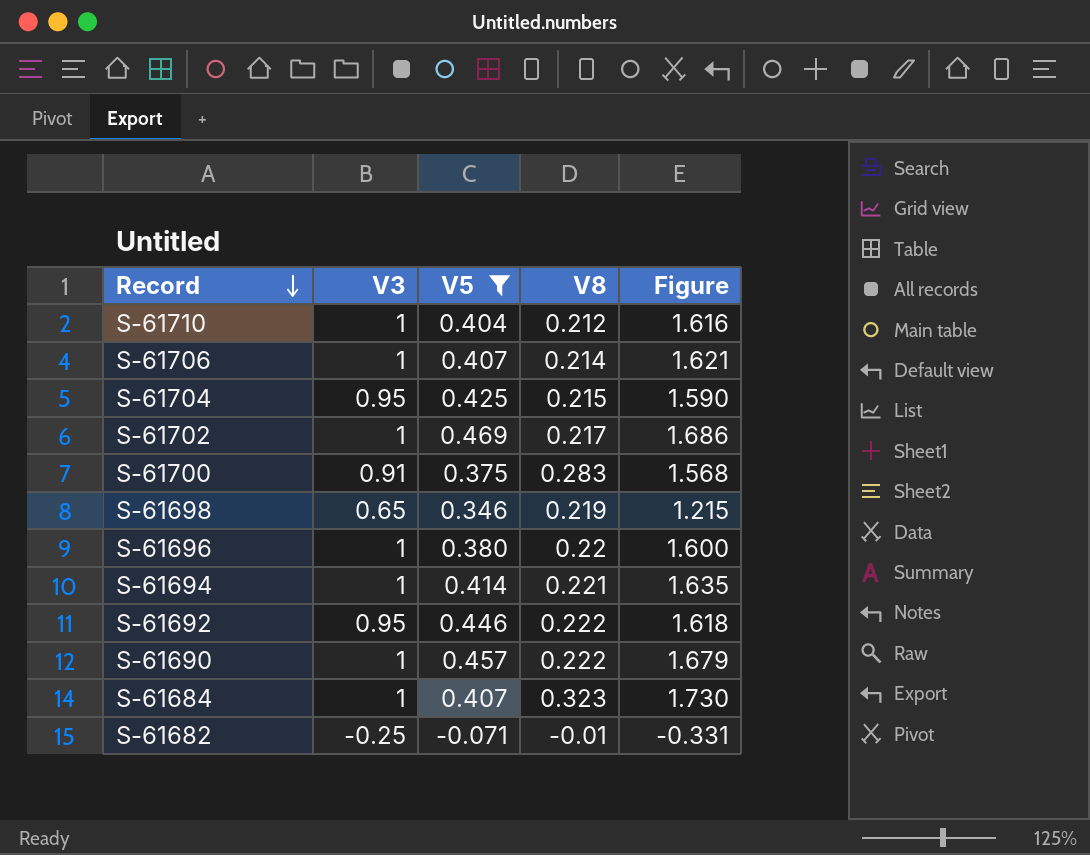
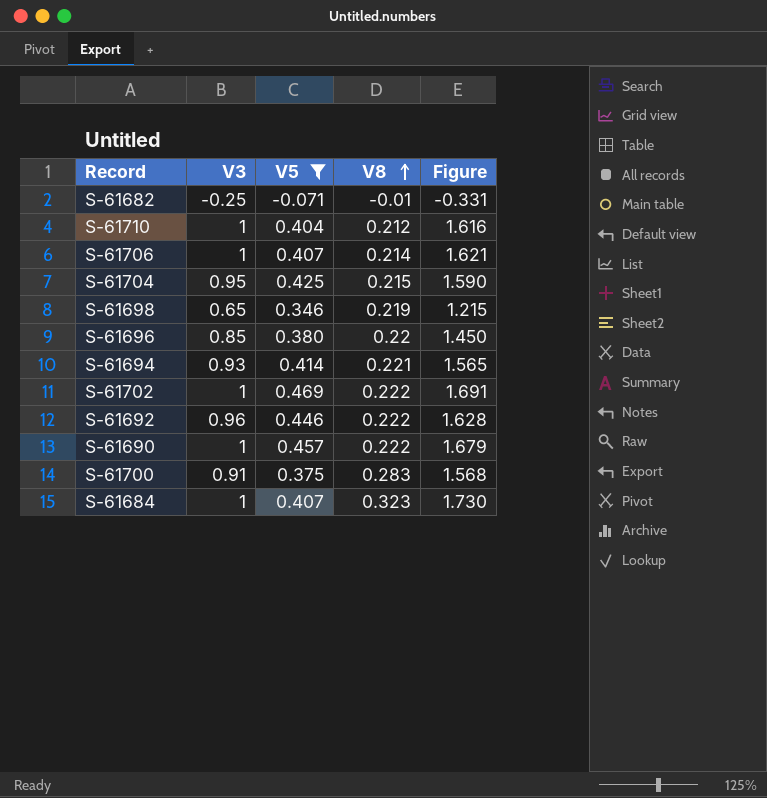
row order: Record descending -> V8 ascending
S-61696 | V3: 1 -> 0.85
S-61696 | Figure: 1.600 -> 1.450
S-61694 | V3: 1 -> 0.93
S-61694 | Figure: 1.635 -> 1.565
S-61702 | V8: 0.217 -> 0.222
S-61702 | Figure: 1.686 -> 1.691
S-61692 | V3: 0.95 -> 0.96
S-61692 | Figure: 1.618 -> 1.628

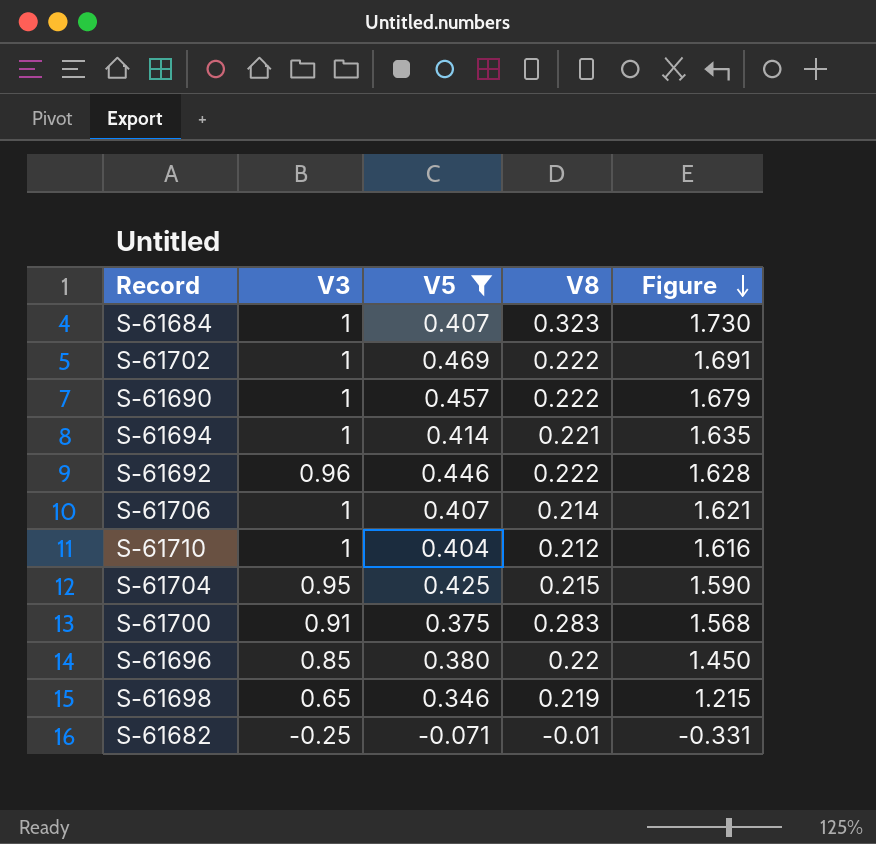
row order: V8 ascending -> Figure descending
S-61694 | V3: 0.93 -> 1
S-61694 | Figure: 1.565 -> 1.635

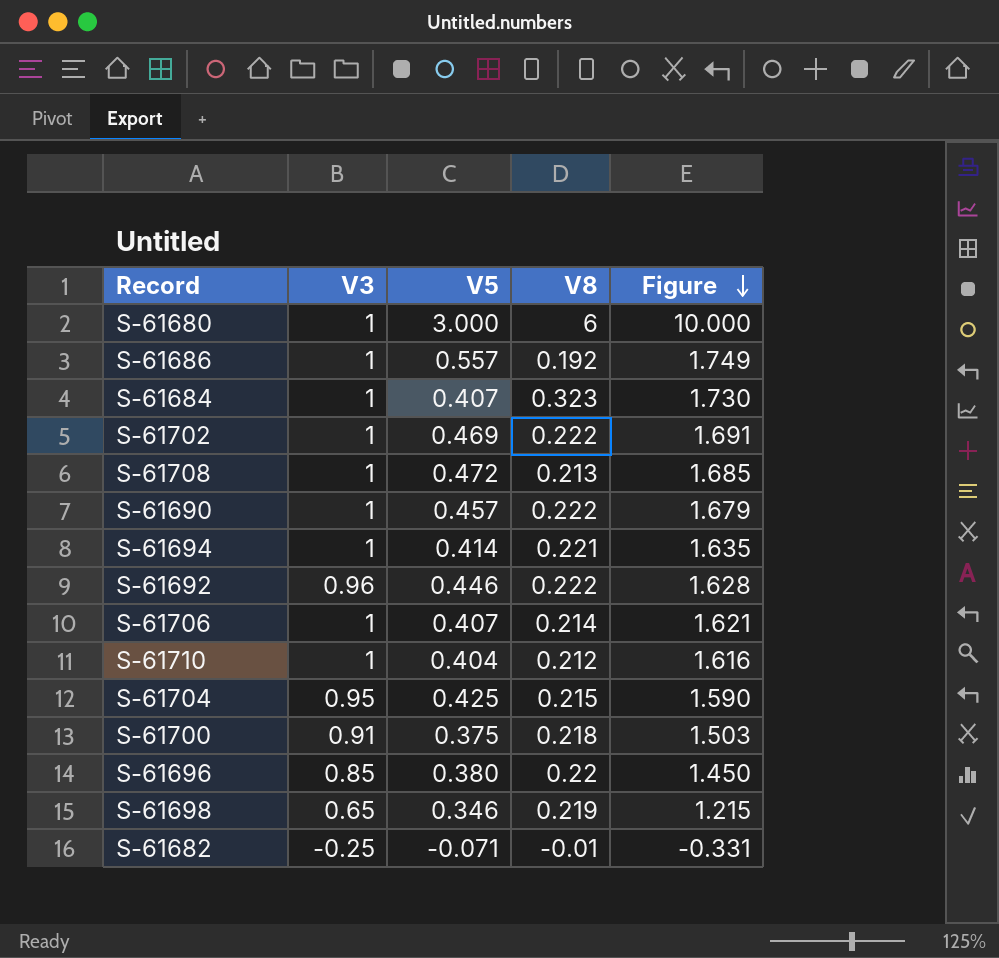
filter: V5 <= 0.469 -> none
S-61700 | V8: 0.283 -> 0.218
S-61700 | Figure: 1.568 -> 1.503

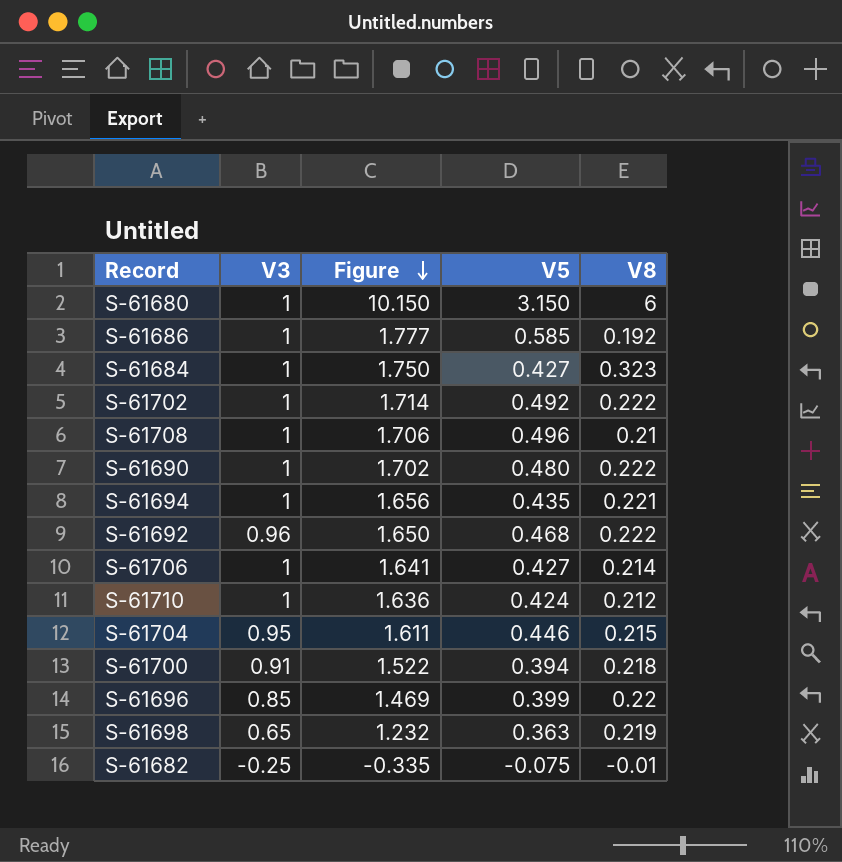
column Figure | position: 5 -> 3
S-61680 | Figure: 10.000 -> 10.150
S-61680 | V5: 3.000 -> 3.150
S-61686 | Figure: 1.749 -> 1.777
S-61686 | V5: 0.557 -> 0.585
S-61684 | Figure: 1.730 -> 1.750
S-61684 | V5: 0.407 -> 0.427
S-61702 | Figure: 1.691 -> 1.714
S-61702 | V5: 0.469 -> 0.492
S-61708 | Figure: 1.685 -> 1.706
S-61708 | V5: 0.472 -> 0.496
S-61708 | V8: 0.213 -> 0.21
S-61690 | Figure: 1.679 -> 1.702
S-61690 | V5: 0.457 -> 0.480
S-61694 | Figure: 1.635 -> 1.656
S-61694 | V5: 0.414 -> 0.435
S-61692 | Figure: 1.628 -> 1.650
S-61692 | V5: 0.446 -> 0.468
S-61706 | Figure: 1.621 -> 1.641
S-61706 | V5: 0.407 -> 0.427
S-61710 | Figure: 1.616 -> 1.636
S-61710 | V5: 0.404 -> 0.424
S-61704 | Figure: 1.590 -> 1.611
S-61704 | V5: 0.425 -> 0.446
S-61700 | Figure: 1.503 -> 1.522
S-61700 | V5: 0.375 -> 0.394
S-61696 | Figure: 1.450 -> 1.469
S-61696 | V5: 0.380 -> 0.399
S-61698 | Figure: 1.215 -> 1.232
S-61698 | V5: 0.346 -> 0.363
S-61682 | Figure: -0.331 -> -0.335
S-61682 | V5: -0.071 -> -0.075

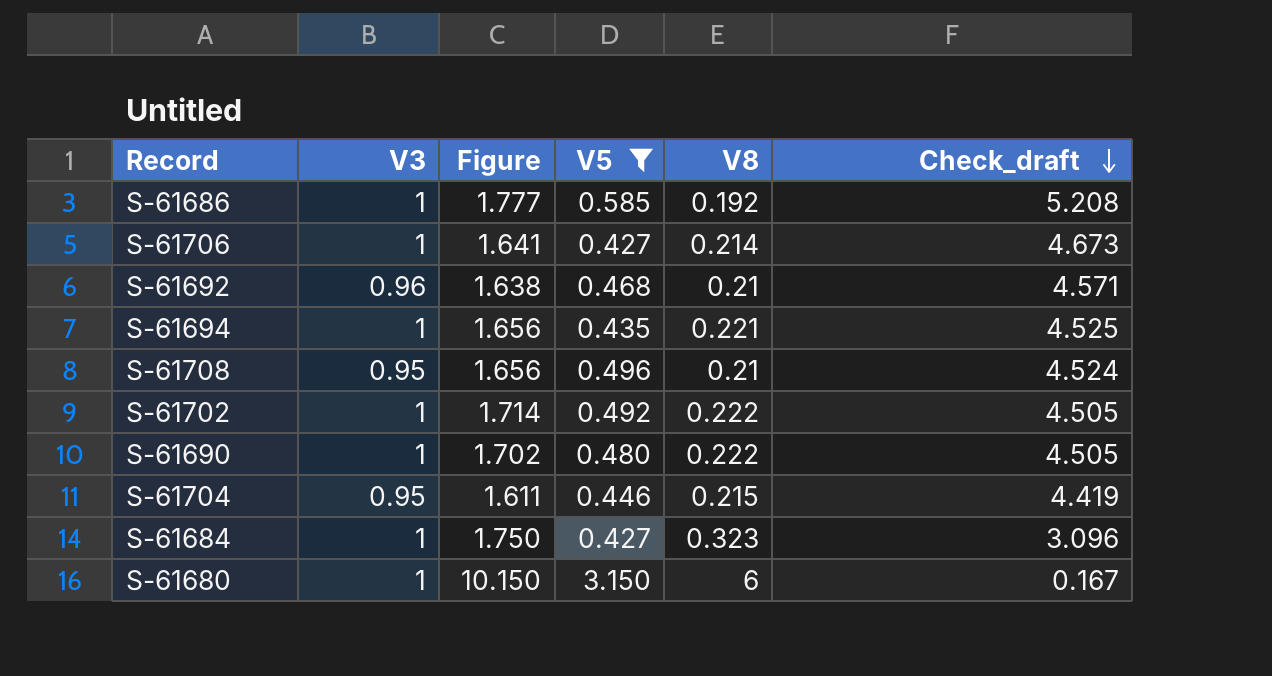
filter: none -> V5 >= 0.427
row order: Figure descending -> Check_draft descending
column Check_draft | formula: none -> [V3] / [V8]
S-61692 | Figure: 1.650 -> 1.638
S-61692 | V8: 0.222 -> 0.21
S-61708 | V3: 1 -> 0.95
S-61708 | Figure: 1.706 -> 1.656

